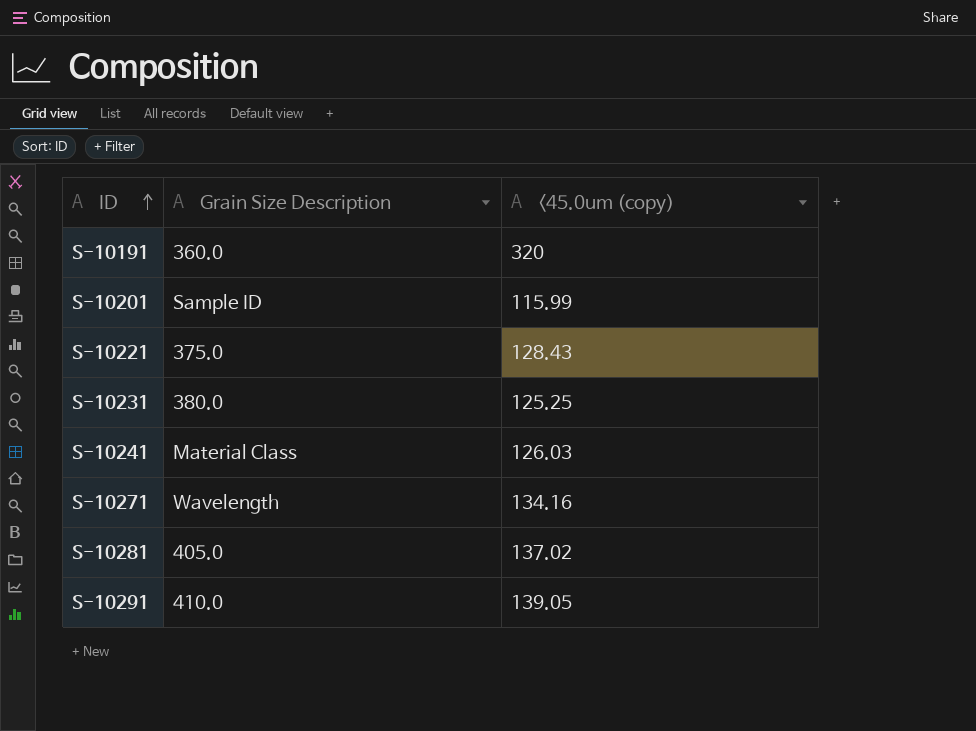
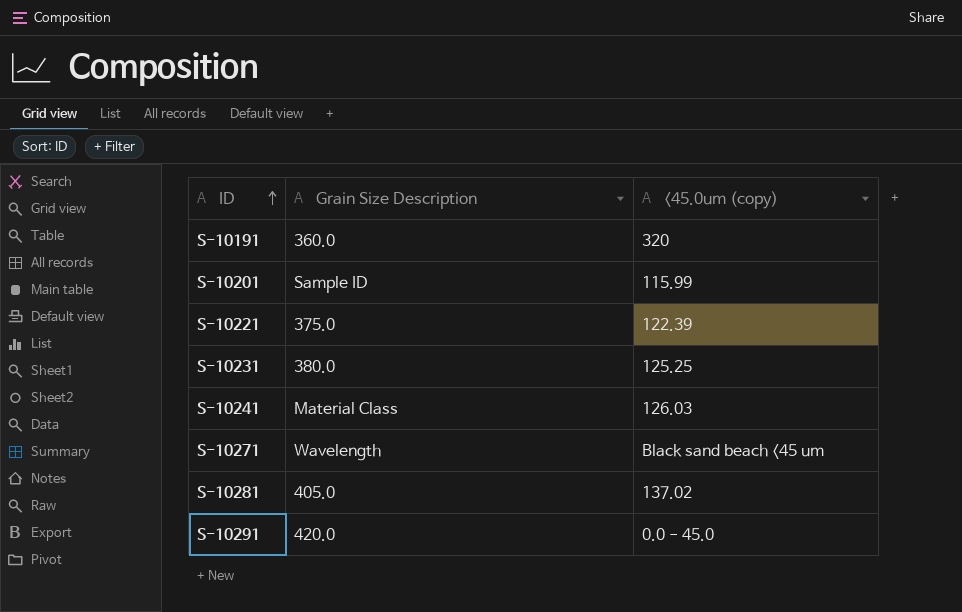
S-10221 | <45.0um (copy): 128.43 -> 122.39
S-10271 | <45.0um (copy): 134.16 -> Black sand beach <45 um
S-10291 | Grain Size Description: 410.0 -> 420.0
S-10291 | <45.0um (copy): 139.05 -> 0.0 - 45.0

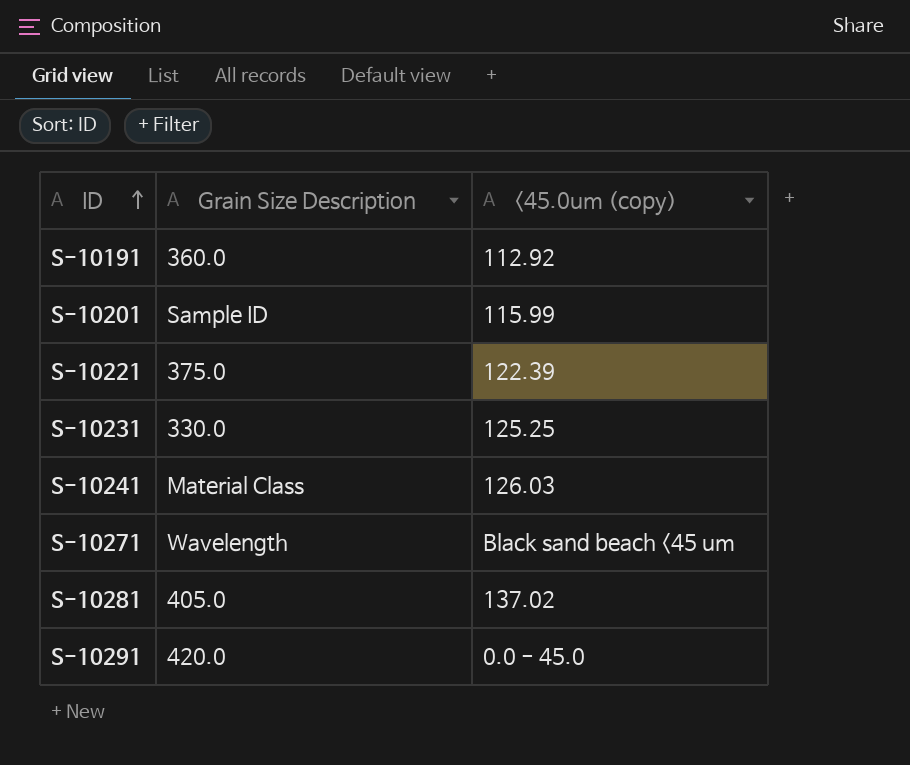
S-10191 | <45.0um (copy): 320 -> 112.92
S-10231 | Grain Size Description: 380.0 -> 330.0

